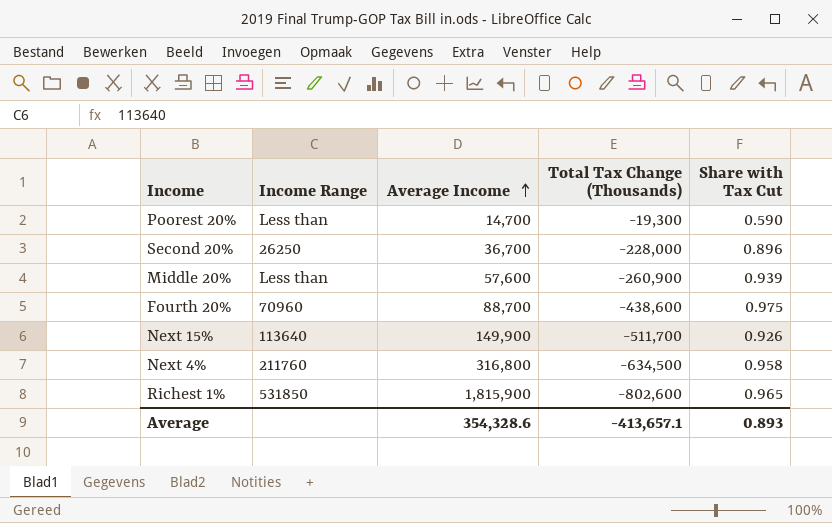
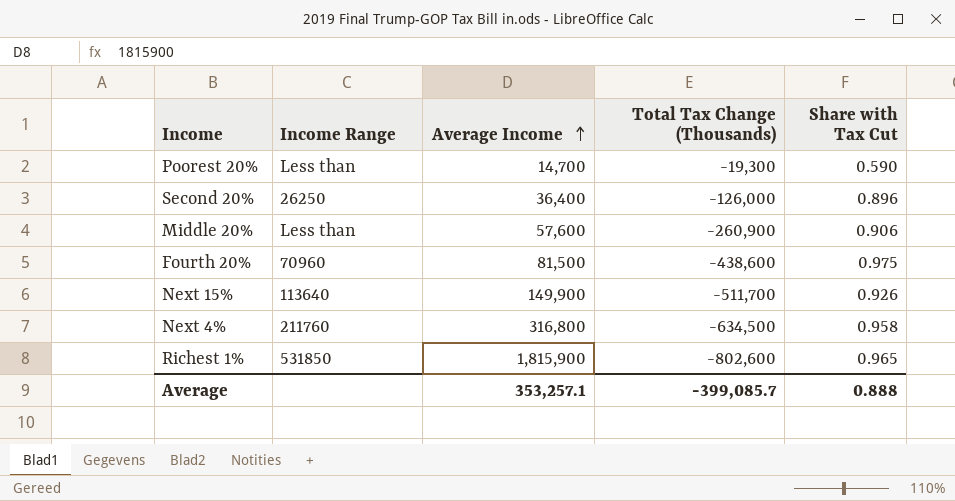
Second 20% | Average Income: 36,700 -> 36,400
Second 20% | Total Tax Change (Thousands): -228,000 -> -126,000
Middle 20% | Share with Tax Cut: 0.939 -> 0.906
Fourth 20% | Average Income: 88,700 -> 81,500
Average | Average Income: 354,328.6 -> 353,257.1
Average | Total Tax Change (Thousands): -413,657.1 -> -399,085.7
Average | Share with Tax Cut: 0.893 -> 0.888

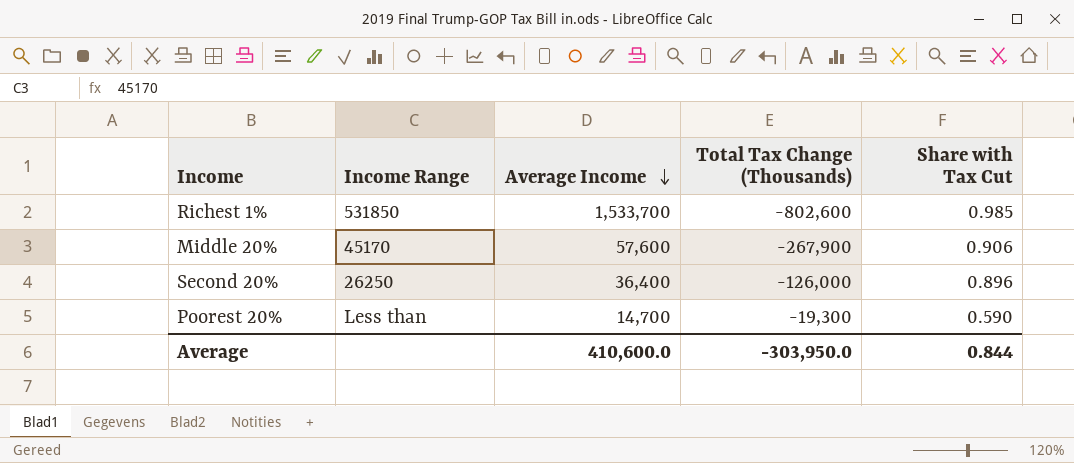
row order: Average Income ascending -> Average Income descending
row Fourth 20%: 70960 | 81,500 | -438,600 | 0.975 -> none
row Next 15%: 113640 | 149,900 | -511,700 | 0.926 -> none
row Next 4%: 211760 | 316,800 | -634,500 | 0.958 -> none
Richest 1% | Average Income: 1,815,900 -> 1,533,700
Richest 1% | Share with Tax Cut: 0.965 -> 0.985
Middle 20% | Income Range: Less than -> 45170
Middle 20% | Total Tax Change (Thousands): -260,900 -> -267,900
Average | Average Income: 353,257.1 -> 410,600.0
Average | Total Tax Change (Thousands): -399,085.7 -> -303,950.0
Average | Share with Tax Cut: 0.888 -> 0.844

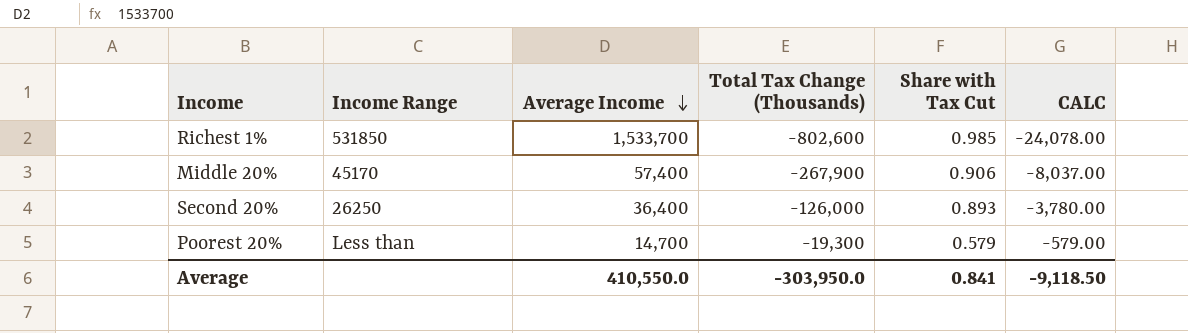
column CALC | formula: none -> [Total Tax Change (Thousands)] * 0.03
Middle 20% | Average Income: 57,600 -> 57,400
Second 20% | Share with Tax Cut: 0.896 -> 0.893
Poorest 20% | Share with Tax Cut: 0.590 -> 0.579
Average | Average Income: 410,600.0 -> 410,550.0
Average | Share with Tax Cut: 0.844 -> 0.841

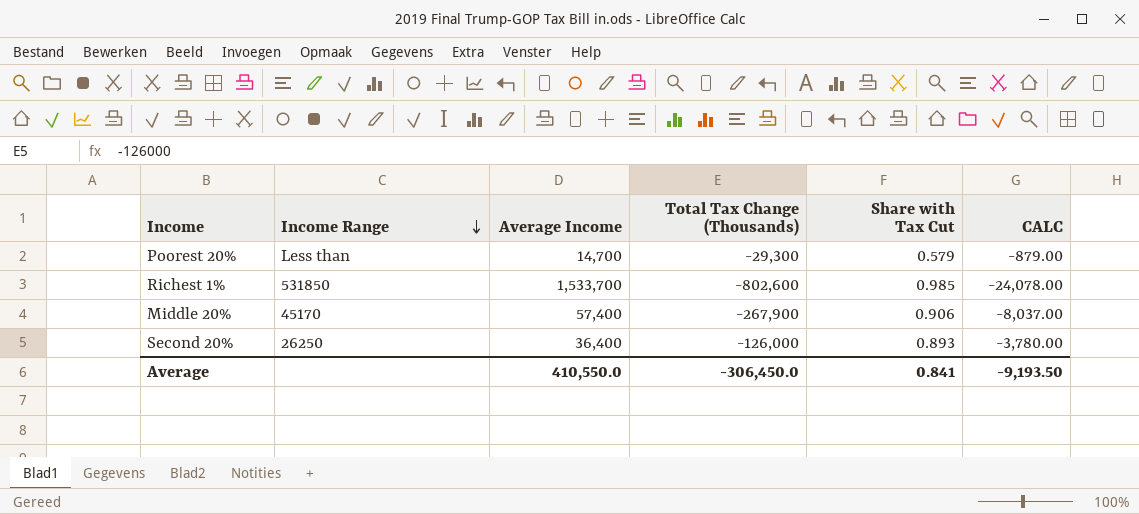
row order: Average Income descending -> Income Range descending
Poorest 20% | Total Tax Change (Thousands): -19,300 -> -29,300
Poorest 20% | CALC: -579.00 -> -879.00
Average | Total Tax Change (Thousands): -303,950.0 -> -306,450.0
Average | CALC: -9,118.50 -> -9,193.50

